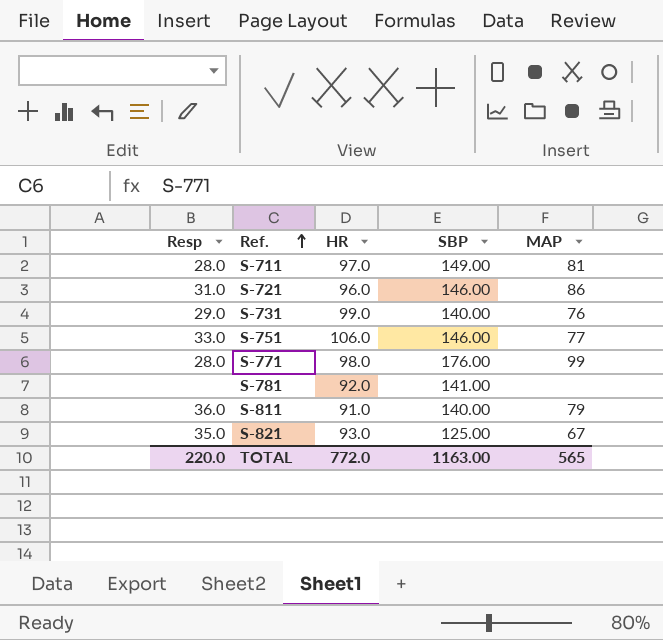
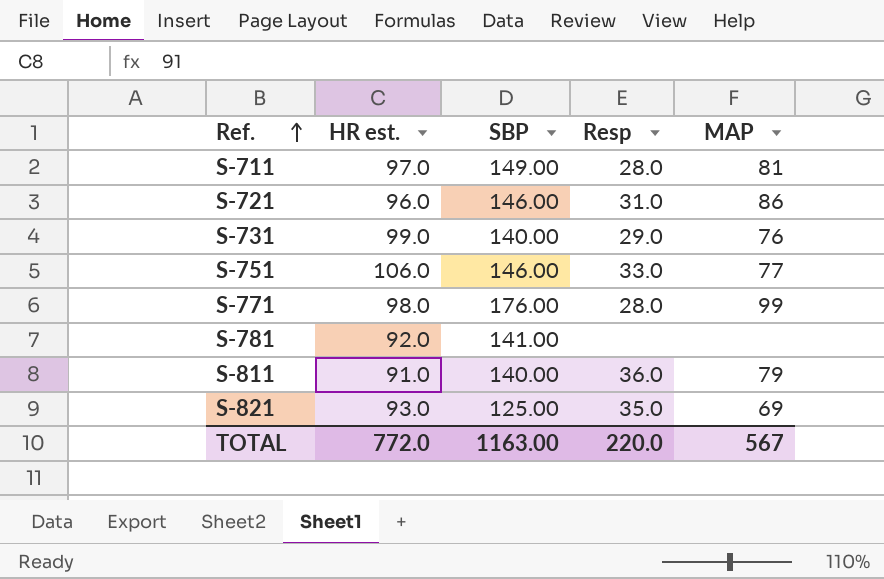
column name: HR -> HR est.
column Resp | position: 1 -> 4
S-821 | MAP: 67 -> 69
TOTAL | MAP: 565 -> 567

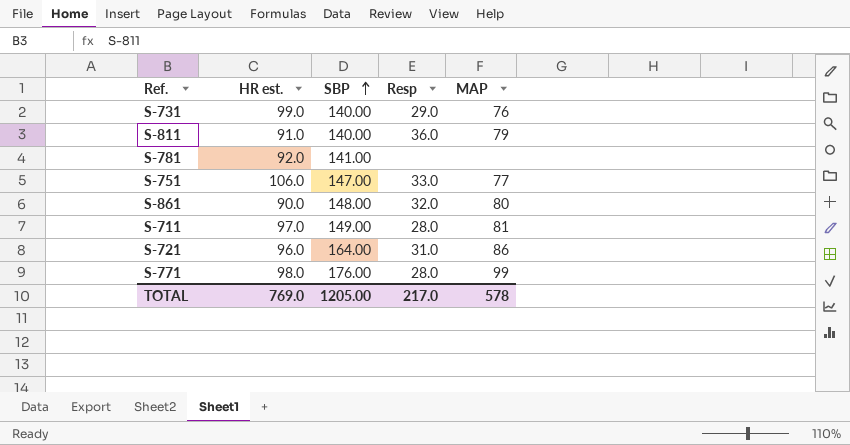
row order: Ref. ascending -> SBP ascending
row S-821: 93.0 | 125.00 | 35.0 | 69 -> none
S-751 | SBP: 146.00 -> 147.00
row S-861: none -> 90.0 | 148.00 | 32.0 | 80
S-721 | SBP: 146.00 -> 164.00
TOTAL | HR est.: 772.0 -> 769.0
TOTAL | SBP: 1163.00 -> 1205.00
TOTAL | Resp: 220.0 -> 217.0
TOTAL | MAP: 567 -> 578

